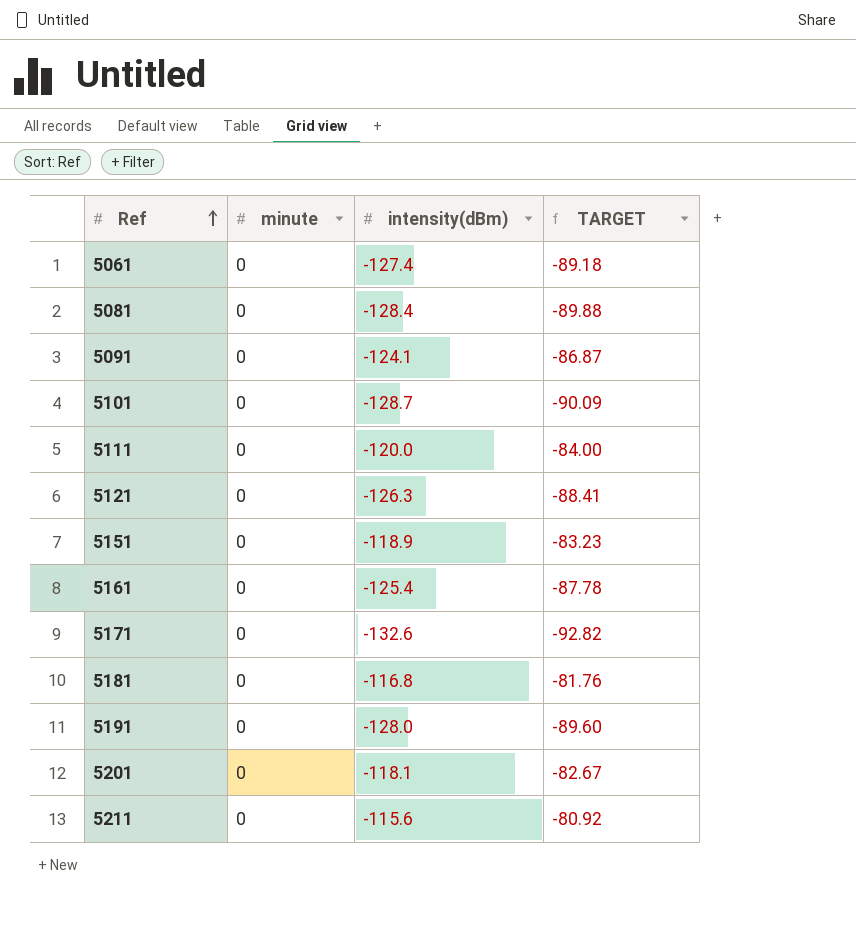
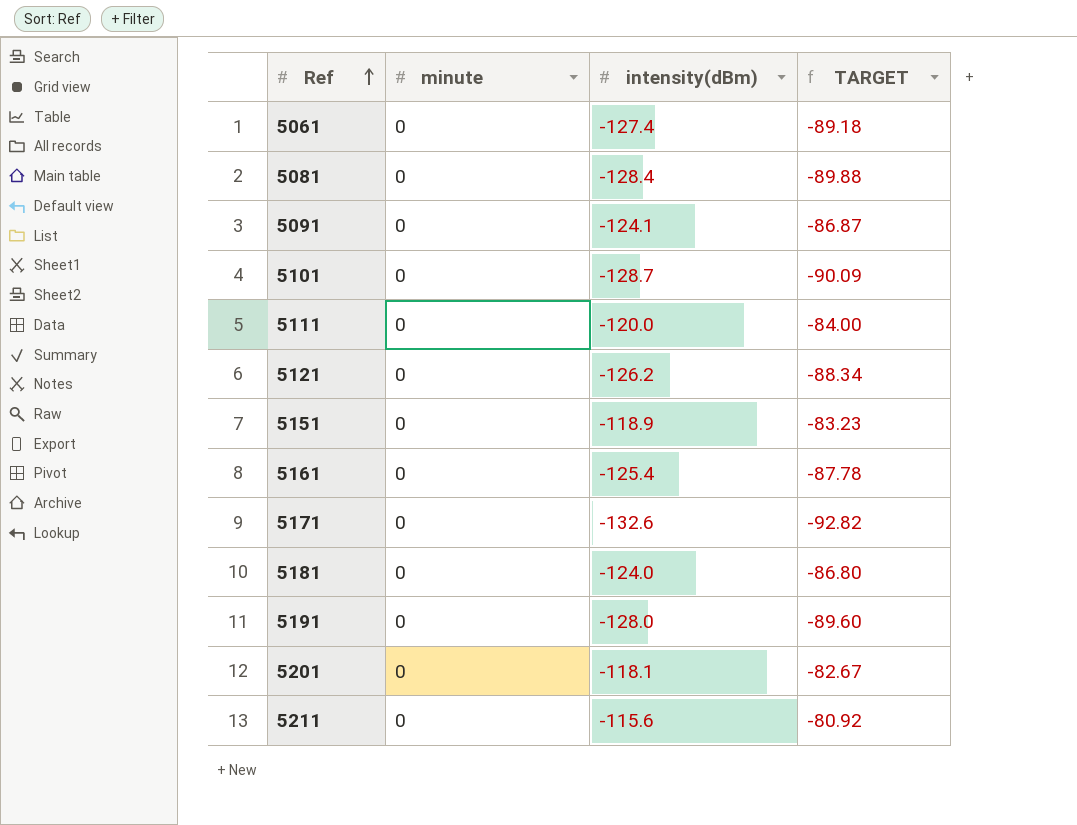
5121 | intensity(dBm): -126.3 -> -126.2
5121 | TARGET: -88.41 -> -88.34
5181 | intensity(dBm): -116.8 -> -124.0
5181 | TARGET: -81.76 -> -86.80

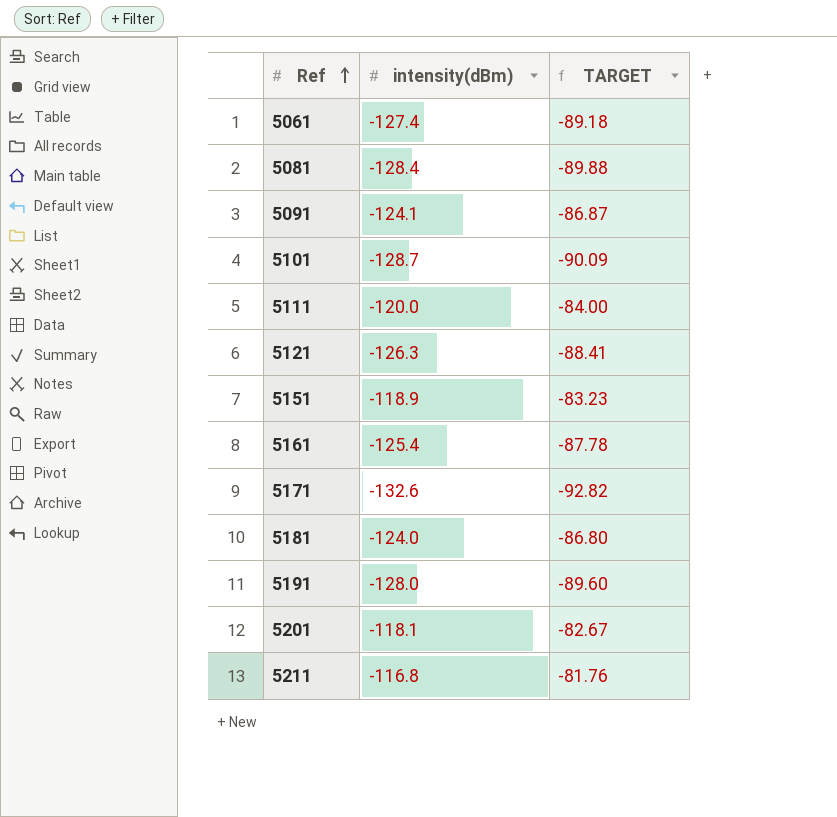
column minute | position: 2 -> none
5121 | intensity(dBm): -126.2 -> -126.3
5121 | TARGET: -88.34 -> -88.41
5211 | intensity(dBm): -115.6 -> -116.8
5211 | TARGET: -80.92 -> -81.76

